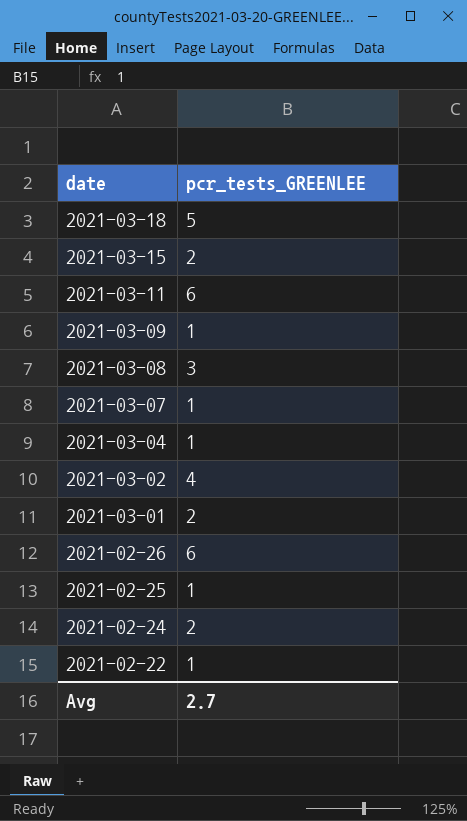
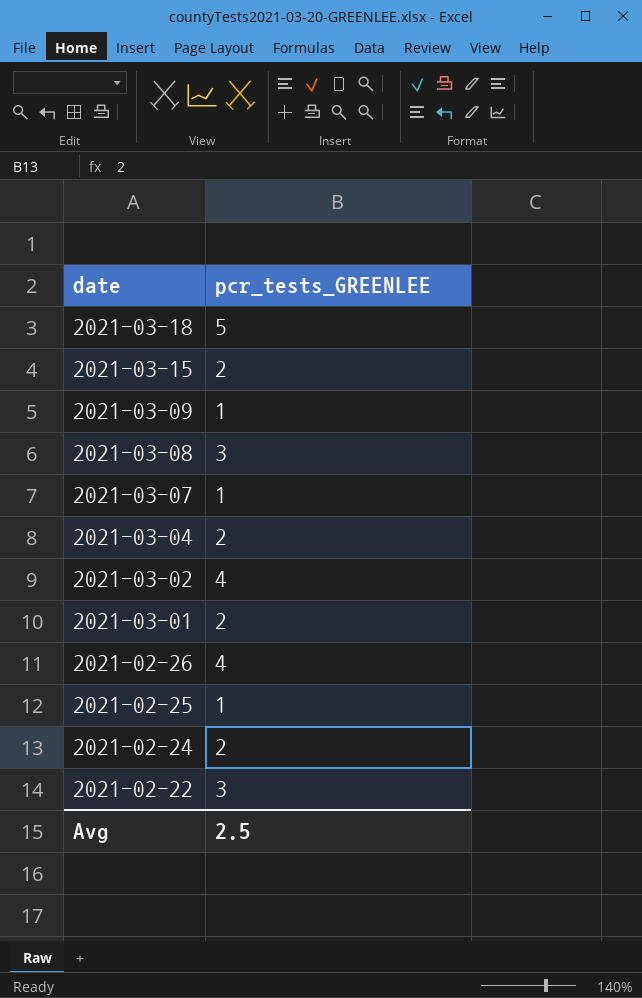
row 2021-03-11: 6 -> none
2021-03-04 | pcr_tests_GREENLEE: 1 -> 2
2021-02-26 | pcr_tests_GREENLEE: 6 -> 4
2021-02-22 | pcr_tests_GREENLEE: 1 -> 3
Avg | pcr_tests_GREENLEE: 2.7 -> 2.5

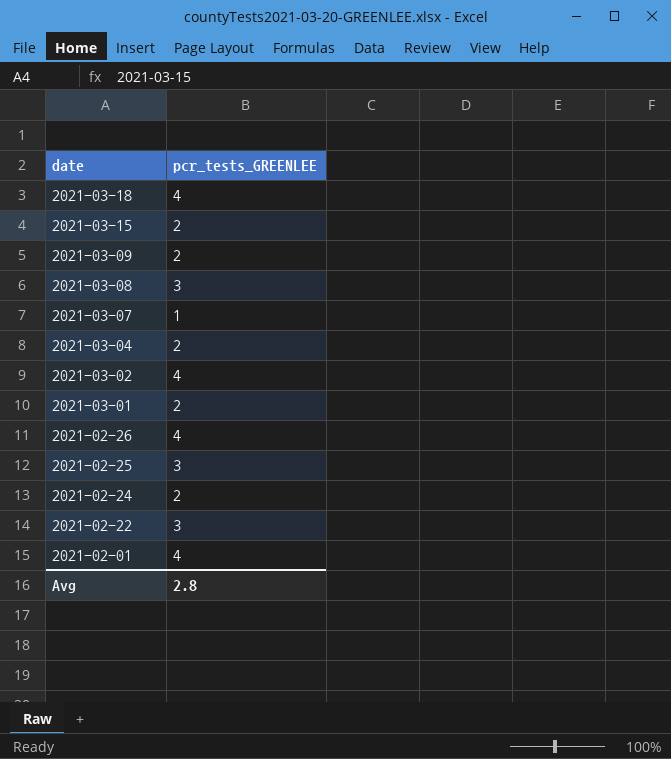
2021-03-18 | pcr_tests_GREENLEE: 5 -> 4
2021-03-09 | pcr_tests_GREENLEE: 1 -> 2
2021-02-25 | pcr_tests_GREENLEE: 1 -> 3
row 2021-02-01: none -> 4
Avg | pcr_tests_GREENLEE: 2.5 -> 2.8

